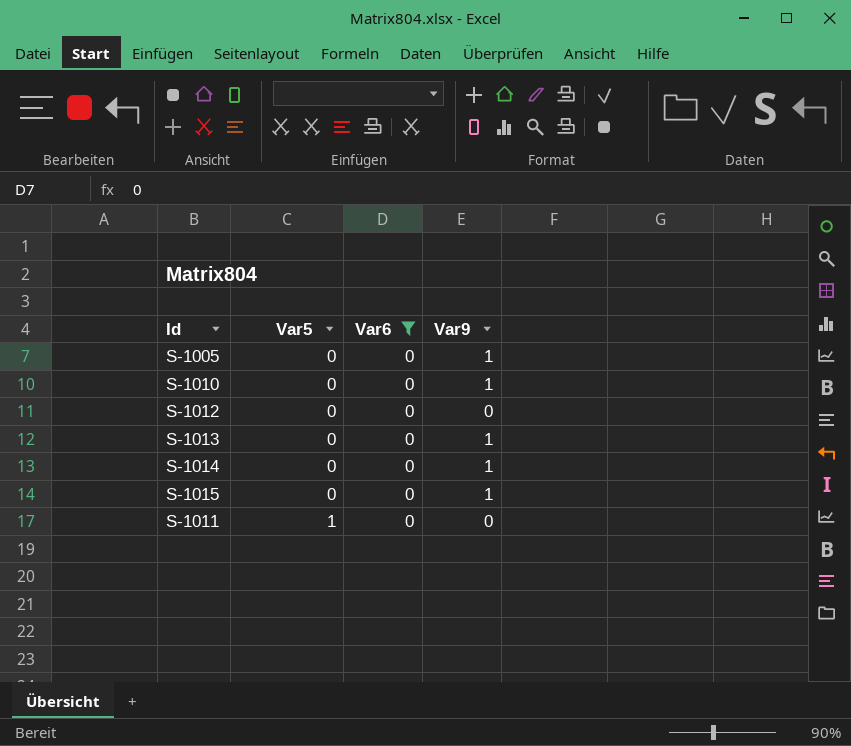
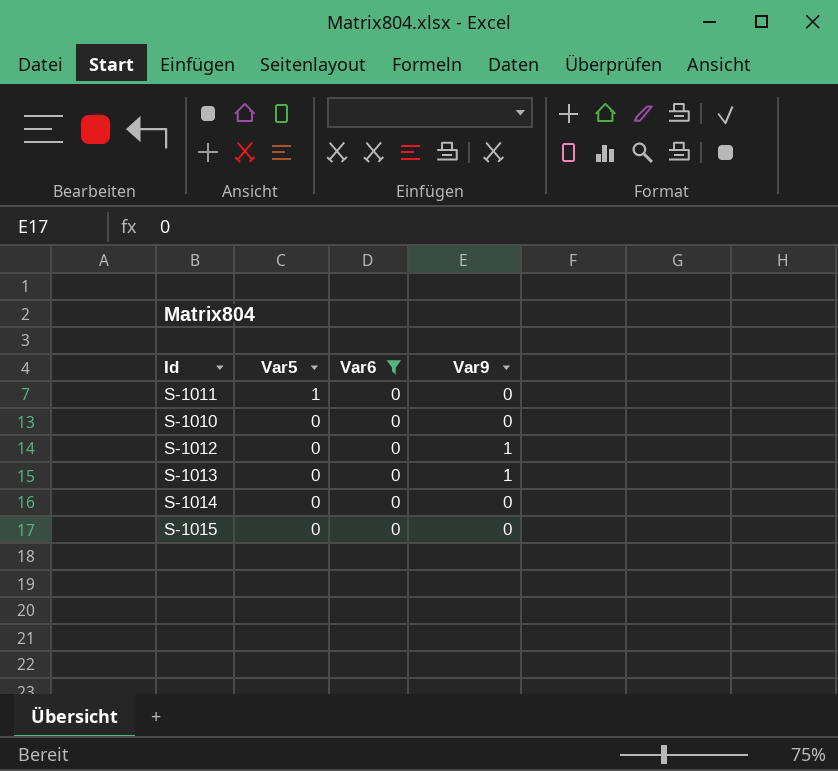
row order: Var5 ascending -> Var5 descending
row S-1005: 0 | 0 | 1 -> none
S-1010 | Var9: 1 -> 0
S-1012 | Var9: 0 -> 1
S-1014 | Var9: 1 -> 0
S-1015 | Var9: 1 -> 0

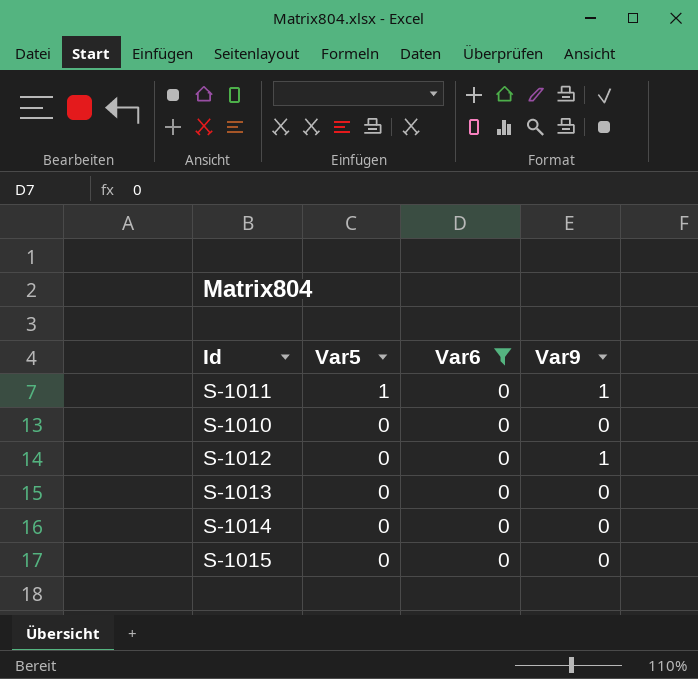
S-1011 | Var9: 0 -> 1
S-1013 | Var9: 1 -> 0

